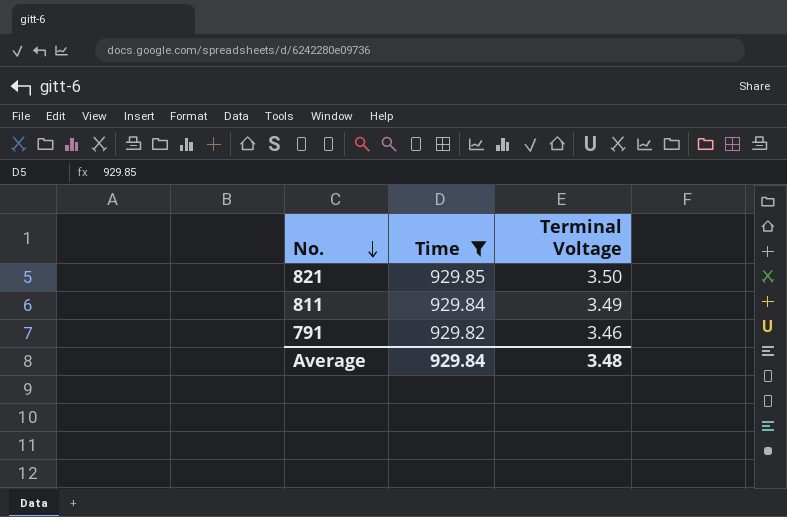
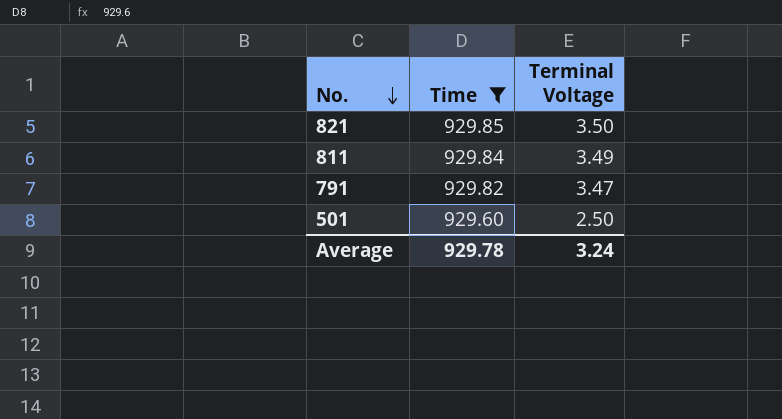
791 | Terminal Voltage: 3.46 -> 3.47
row 501: none -> 929.60 | 2.50
Average | Time: 929.84 -> 929.78
Average | Terminal Voltage: 3.48 -> 3.24

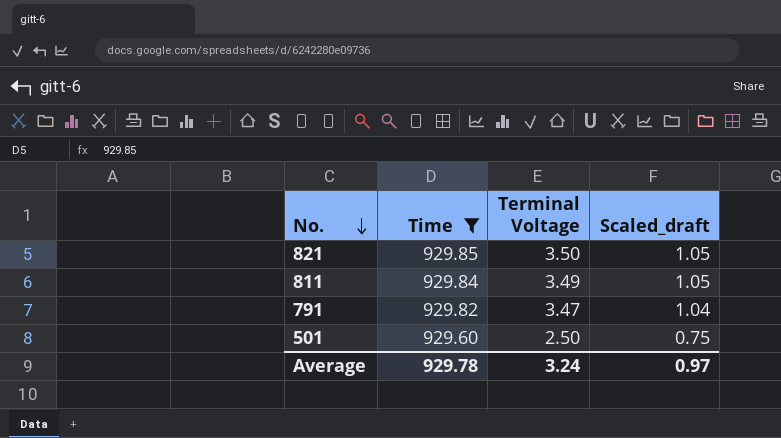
column Scaled_draft | formula: none -> [Terminal Voltage] * 0.3

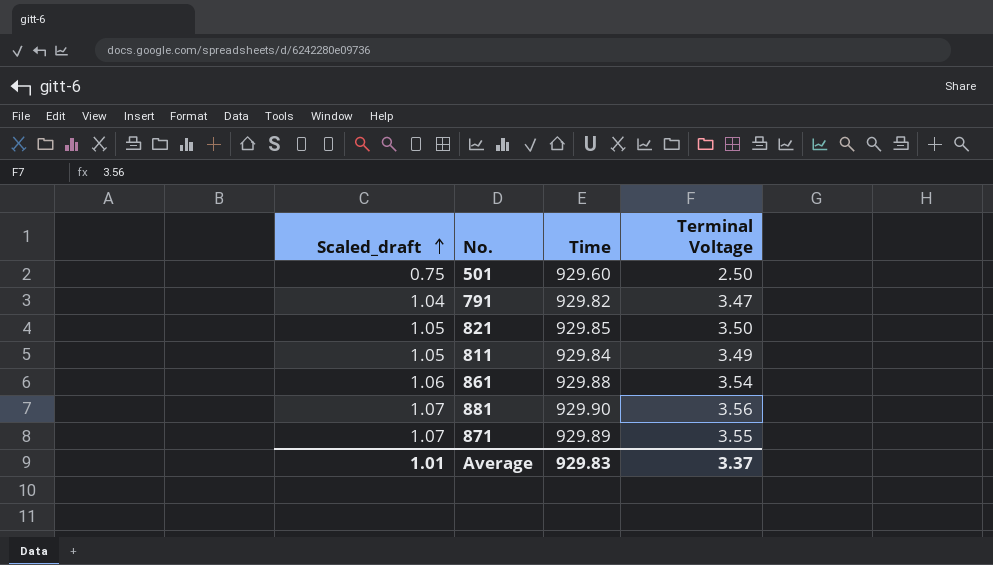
filter: Time <= 929.85 -> none
row order: No. descending -> Scaled_draft ascending
column Scaled_draft | position: 4 -> 1
Average | Scaled_draft: 0.97 -> 1.01
Average | Time: 929.78 -> 929.83
Average | Terminal Voltage: 3.24 -> 3.37

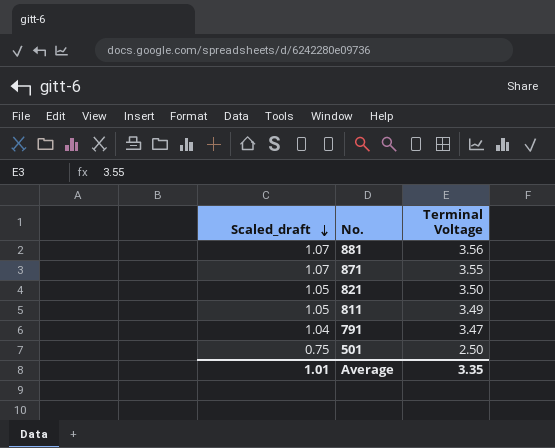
row order: Scaled_draft ascending -> Scaled_draft descending
column Time | position: 3 -> none
row 861: 1.06 | 929.88 | 3.54 -> none
Average | Terminal Voltage: 3.37 -> 3.35

